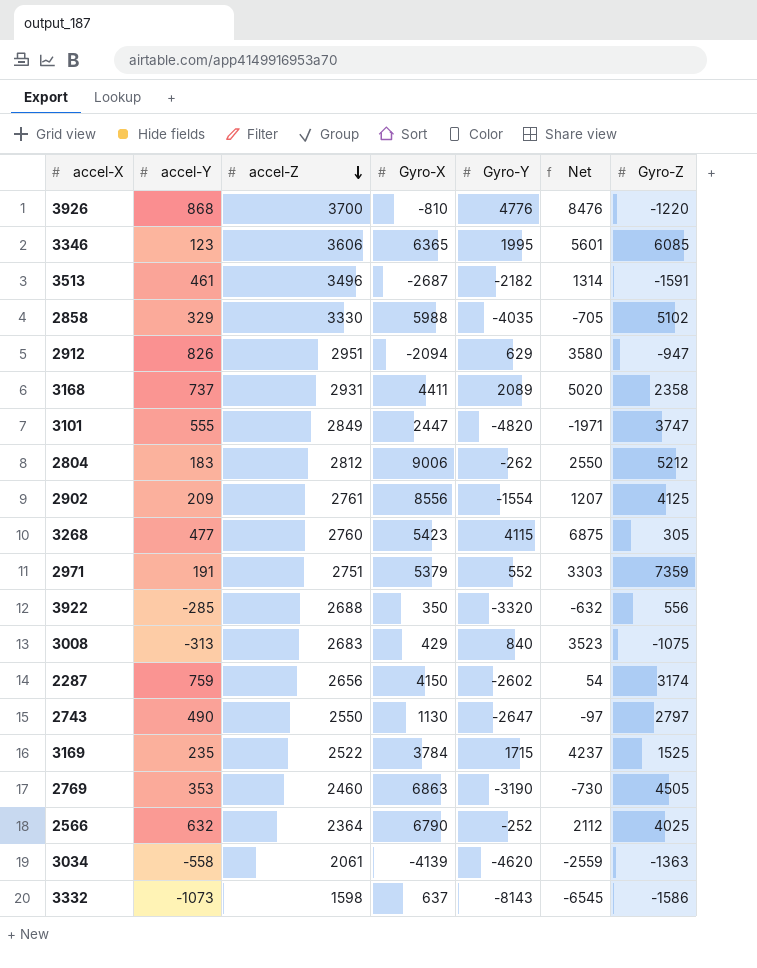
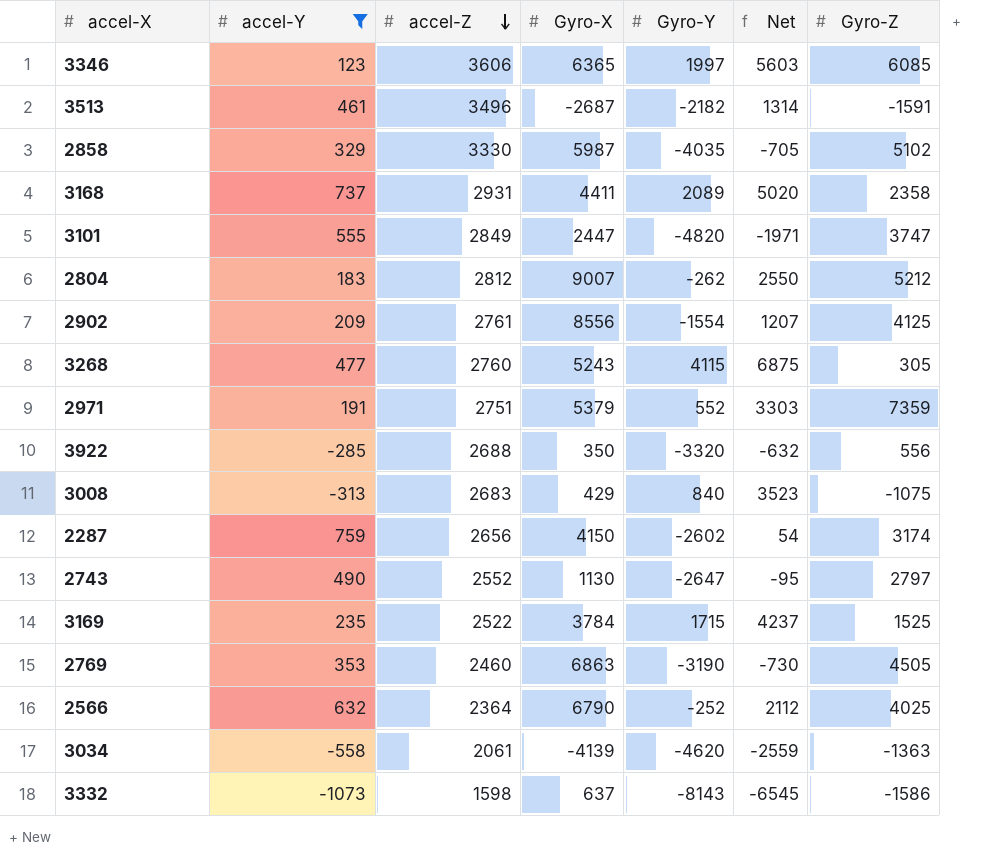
filter: none -> accel-Y <= 759
3346 | Gyro-Y: 1995 -> 1997
3346 | Net: 5601 -> 5603
2858 | Gyro-X: 5988 -> 5987
2804 | Gyro-X: 9006 -> 9007
3268 | Gyro-X: 5423 -> 5243
2743 | accel-Z: 2550 -> 2552
2743 | Net: -97 -> -95

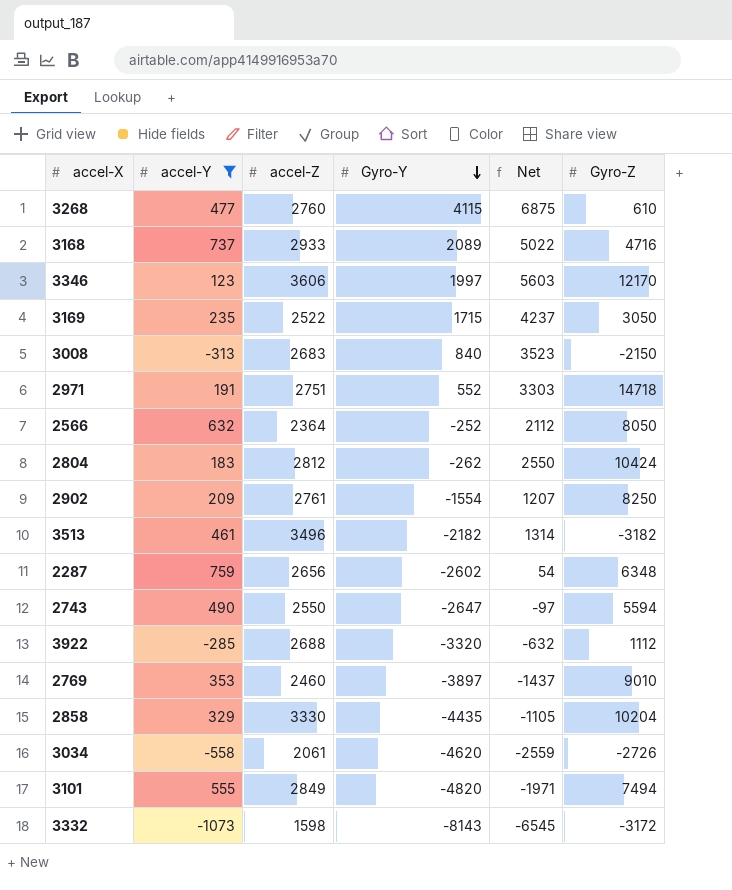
row order: accel-Z descending -> Gyro-Y descending
column Gyro-X | position: 4 -> none
3268 | Gyro-Z: 305 -> 610
3168 | accel-Z: 2931 -> 2933
3168 | Net: 5020 -> 5022
3168 | Gyro-Z: 2358 -> 4716
3346 | Gyro-Z: 6085 -> 12170
3169 | Gyro-Z: 1525 -> 3050
3008 | Gyro-Z: -1075 -> -2150
2971 | Gyro-Z: 7359 -> 14718
2566 | Gyro-Z: 4025 -> 8050
2804 | Gyro-Z: 5212 -> 10424
2902 | Gyro-Z: 4125 -> 8250
3513 | Gyro-Z: -1591 -> -3182
2287 | Gyro-Z: 3174 -> 6348
2743 | accel-Z: 2552 -> 2550
2743 | Net: -95 -> -97
2743 | Gyro-Z: 2797 -> 5594
3922 | Gyro-Z: 556 -> 1112
2769 | Gyro-Y: -3190 -> -3897
2769 | Net: -730 -> -1437
2769 | Gyro-Z: 4505 -> 9010
2858 | Gyro-Y: -4035 -> -4435
2858 | Net: -705 -> -1105
2858 | Gyro-Z: 5102 -> 10204
3034 | Gyro-Z: -1363 -> -2726
3101 | Gyro-Z: 3747 -> 7494
3332 | Gyro-Z: -1586 -> -3172

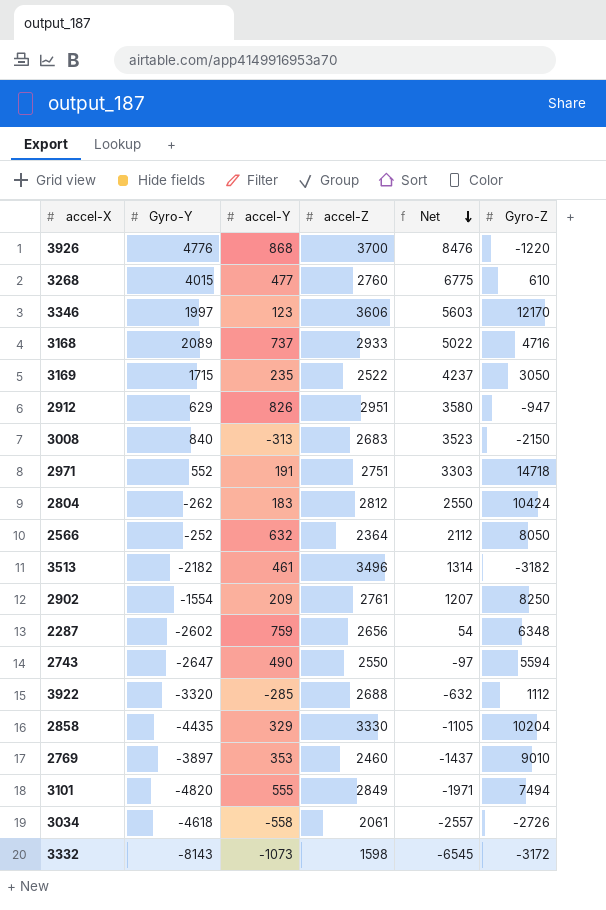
filter: accel-Y <= 759 -> none
row order: Gyro-Y descending -> Net descending
column Gyro-Y | position: 4 -> 2
3268 | Gyro-Y: 4115 -> 4015
3268 | Net: 6875 -> 6775
3034 | Gyro-Y: -4620 -> -4618
3034 | Net: -2559 -> -2557

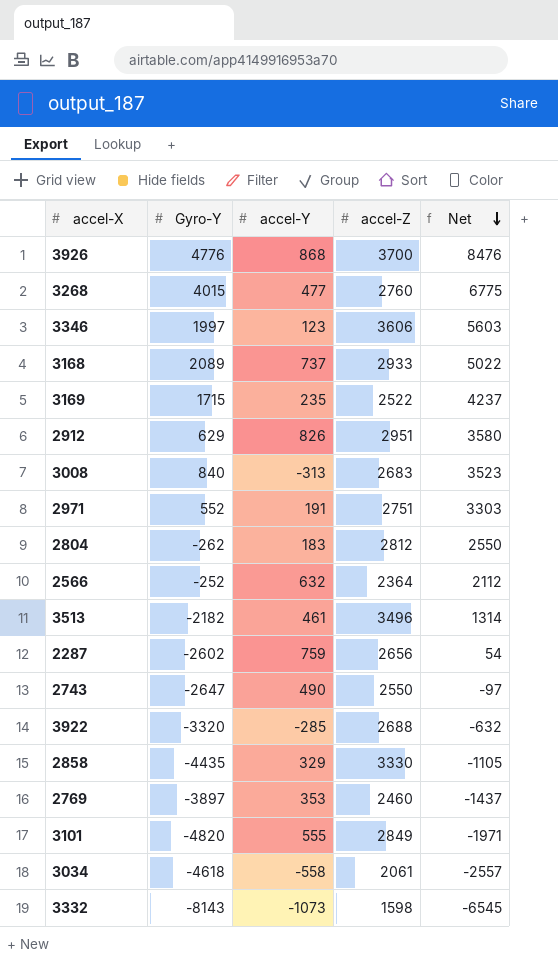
column Gyro-Z | position: 6 -> none
row 2902: -1554 | 209 | 2761 | 1207 | 8250 -> none

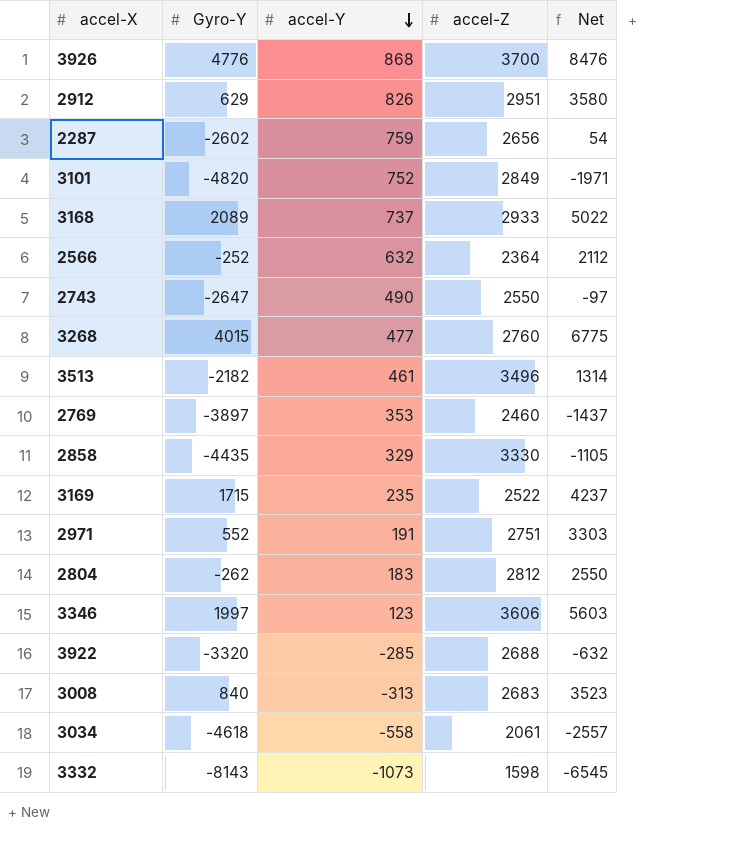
row order: Net descending -> accel-Y descending
3101 | accel-Y: 555 -> 752

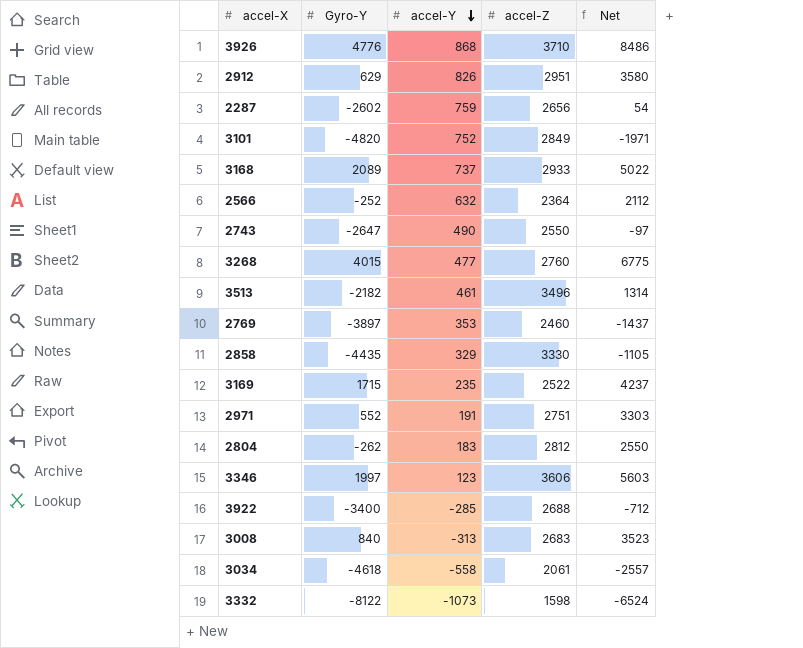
3926 | accel-Z: 3700 -> 3710
3926 | Net: 8476 -> 8486
3922 | Gyro-Y: -3320 -> -3400
3922 | Net: -632 -> -712
3332 | Gyro-Y: -8143 -> -8122
3332 | Net: -6545 -> -6524

